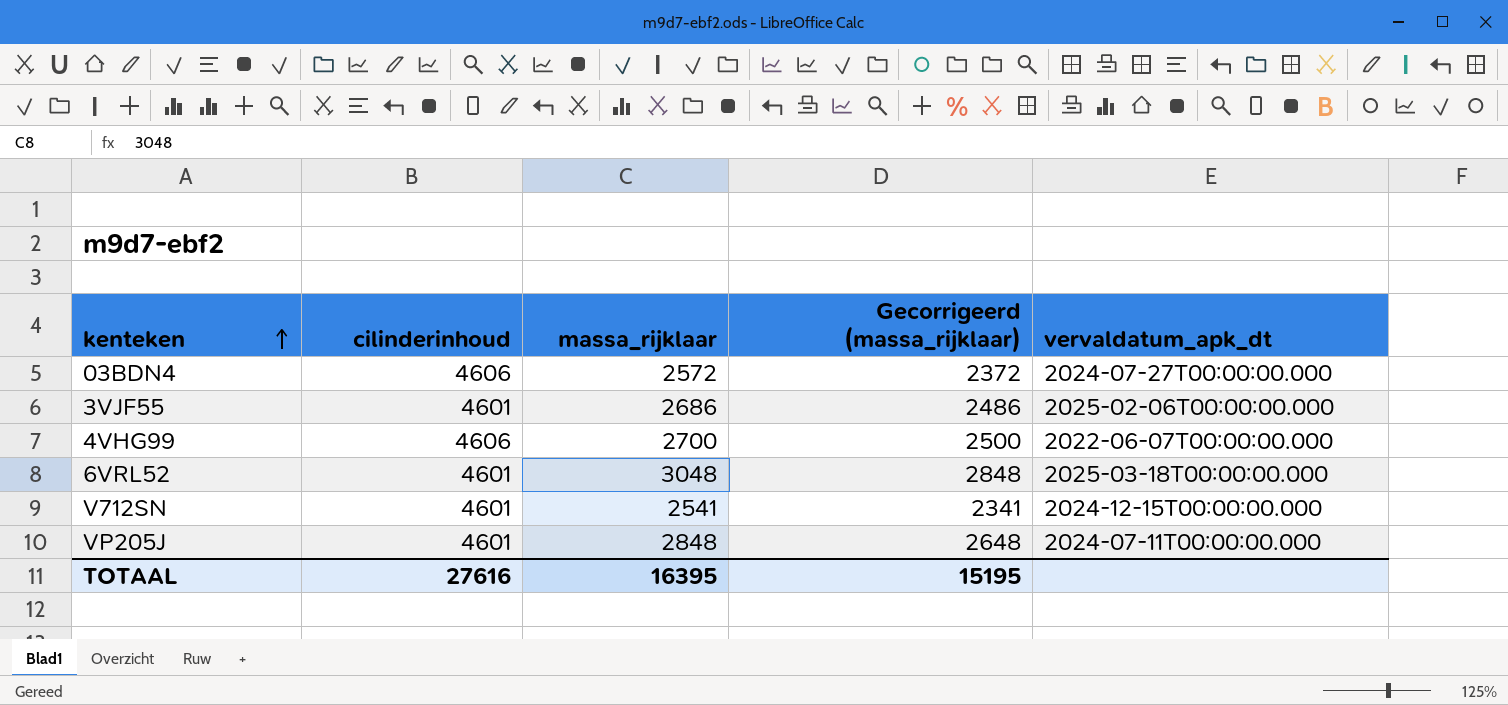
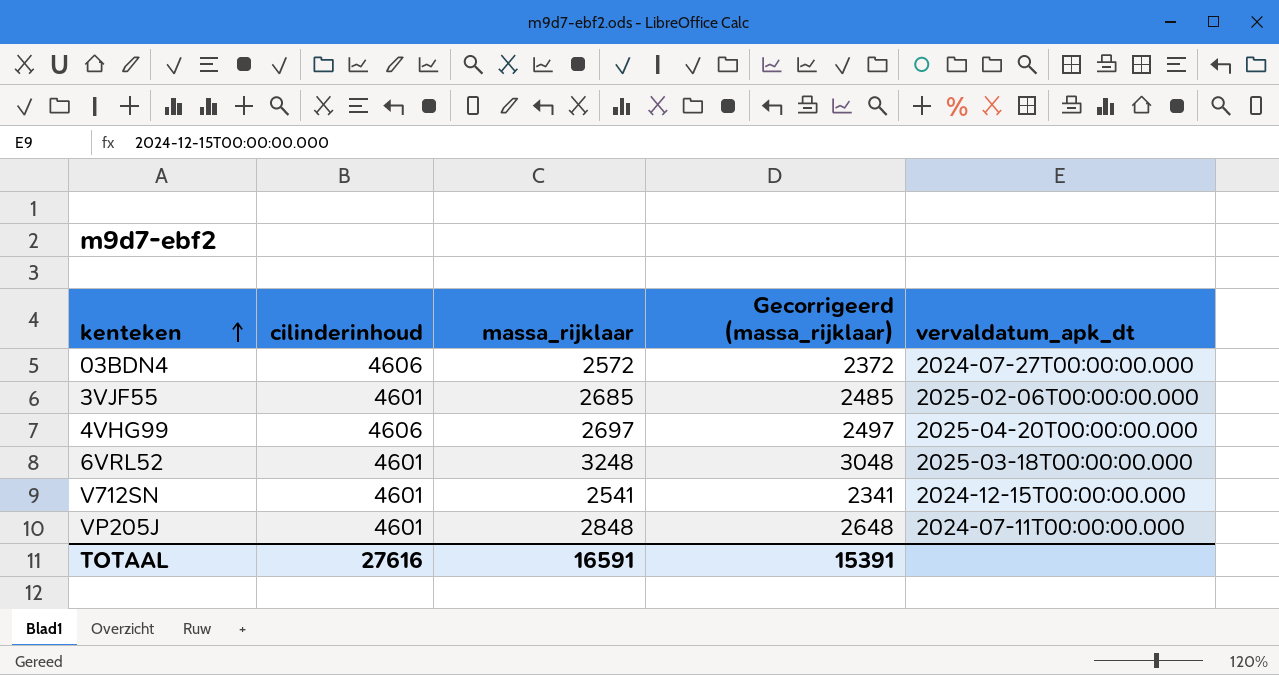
3VJF55 | massa_rijklaar: 2686 -> 2685
3VJF55 | Gecorrigeerd (massa_rijklaar): 2486 -> 2485
4VHG99 | massa_rijklaar: 2700 -> 2697
4VHG99 | Gecorrigeerd (massa_rijklaar): 2500 -> 2497
4VHG99 | vervaldatum_apk_dt: 2022-06-07T00:00:00.000 -> 2025-04-20T00:00:00.000
6VRL52 | massa_rijklaar: 3048 -> 3248
6VRL52 | Gecorrigeerd (massa_rijklaar): 2848 -> 3048
TOTAAL | massa_rijklaar: 16395 -> 16591
TOTAAL | Gecorrigeerd (massa_rijklaar): 15195 -> 15391

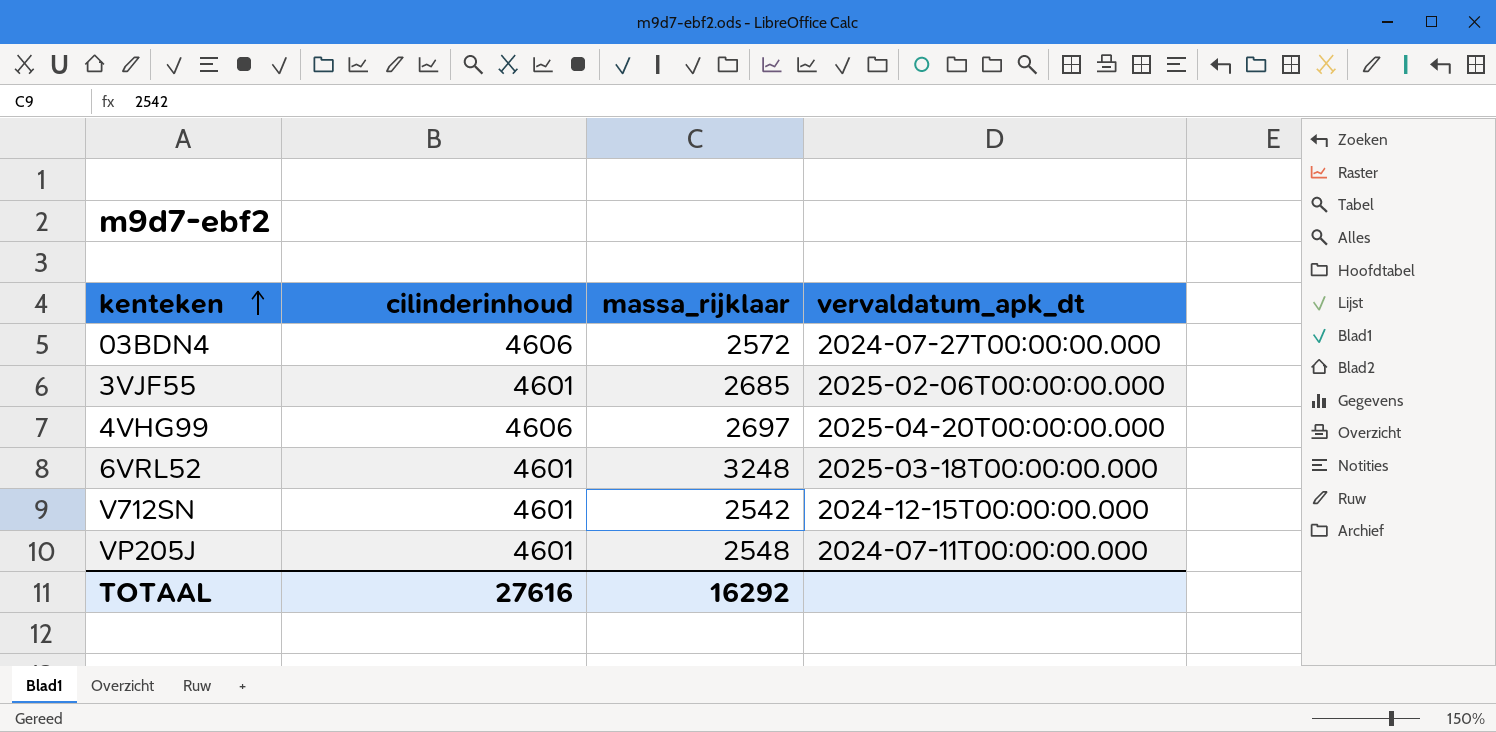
column Gecorrigeerd (massa_rijklaar) | formula: [massa_rijklaar] - 200 -> none
V712SN | massa_rijklaar: 2541 -> 2542
VP205J | massa_rijklaar: 2848 -> 2548
TOTAAL | massa_rijklaar: 16591 -> 16292

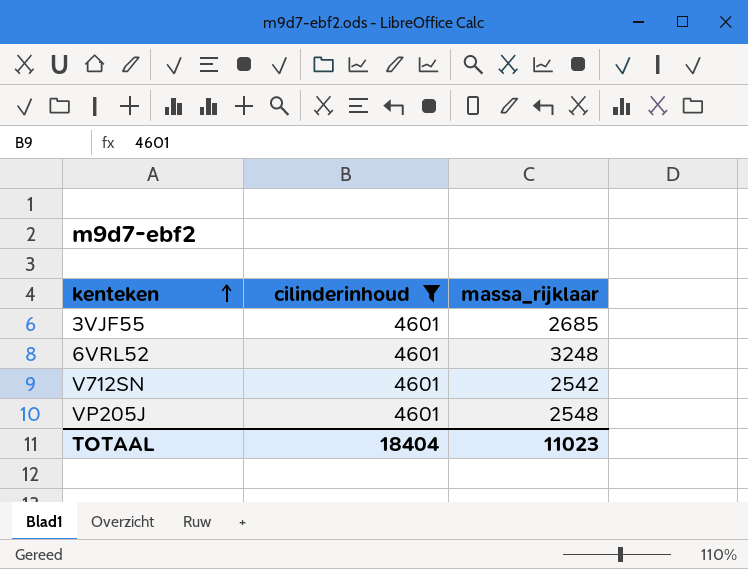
filter: none -> cilinderinhoud = 4601
column vervaldatum_apk_dt | position: 4 -> none
TOTAAL | cilinderinhoud: 27616 -> 18404
TOTAAL | massa_rijklaar: 16292 -> 11023

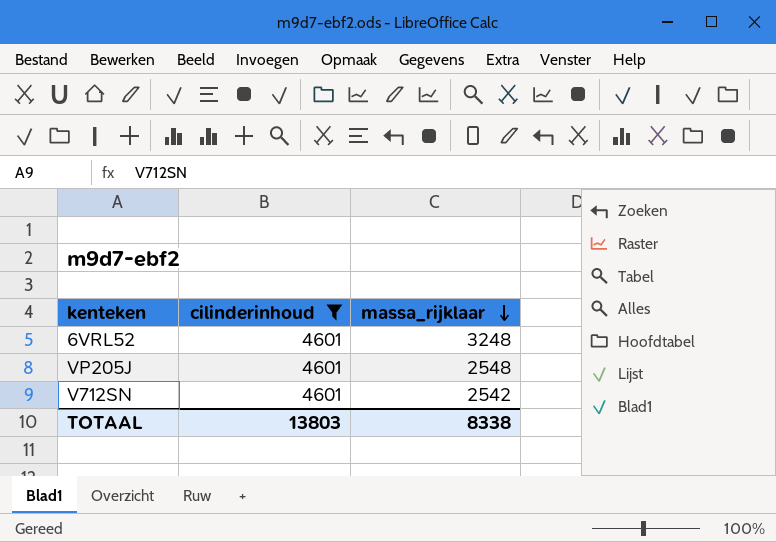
row order: kenteken ascending -> massa_rijklaar descending
row 3VJF55: 4601 | 2685 -> none
TOTAAL | cilinderinhoud: 18404 -> 13803
TOTAAL | massa_rijklaar: 11023 -> 8338

